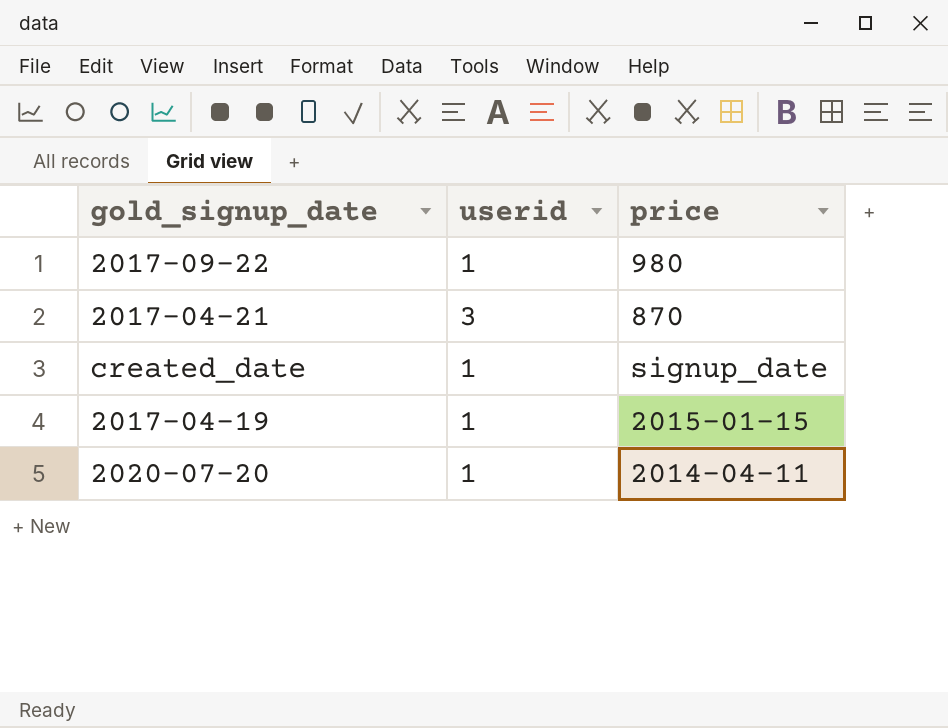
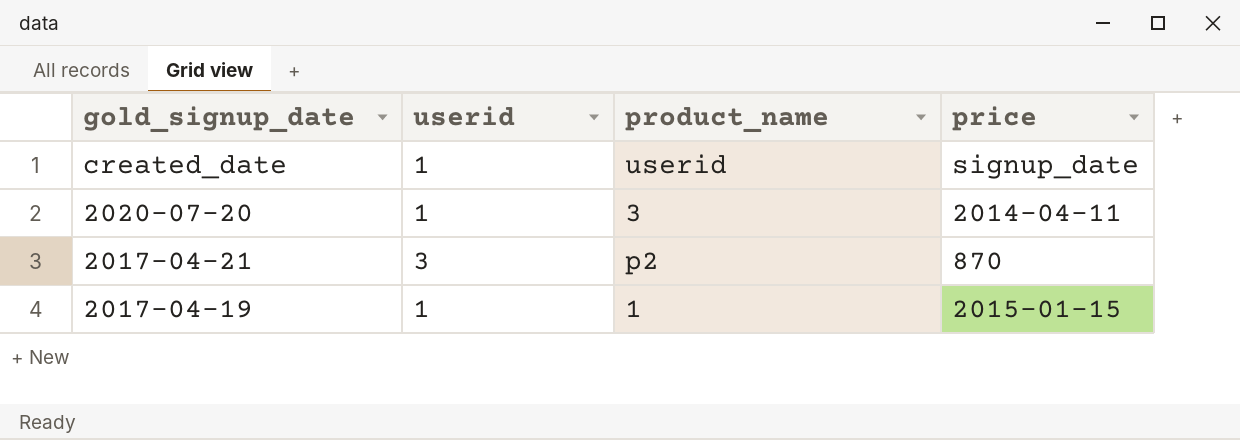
row order: none -> gold_signup_date descending
column product_name | position: none -> 3
row 2017-09-22: 1 | 980 -> none

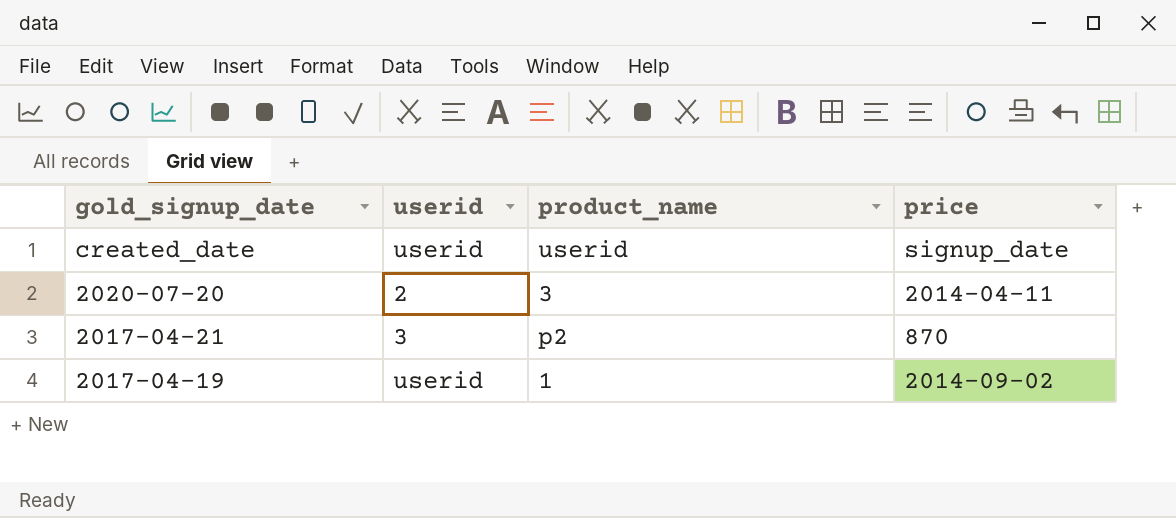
created_date | userid: 1 -> userid
2020-07-20 | userid: 1 -> 2
2017-04-19 | userid: 1 -> userid
2017-04-19 | price: 2015-01-15 -> 2014-09-02

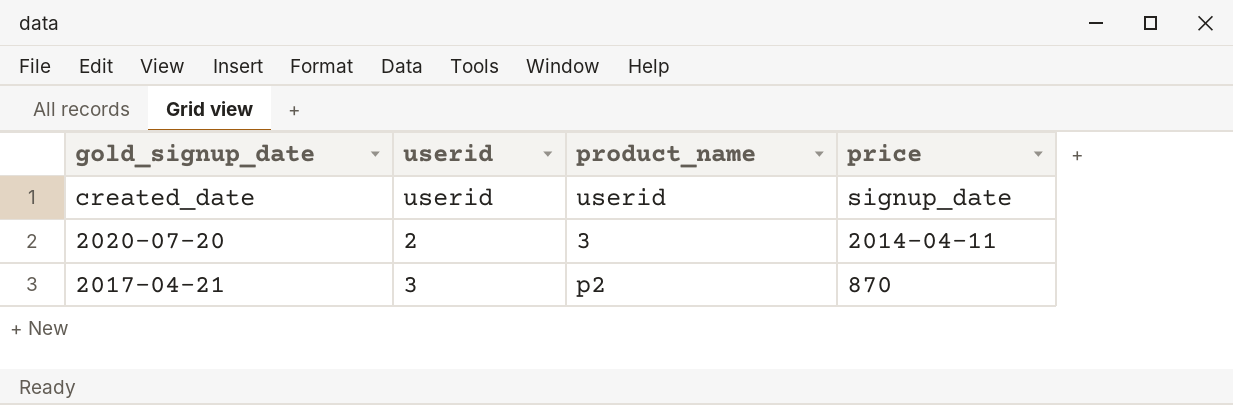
row 2017-04-19: userid | 1 | 2014-09-02 -> none

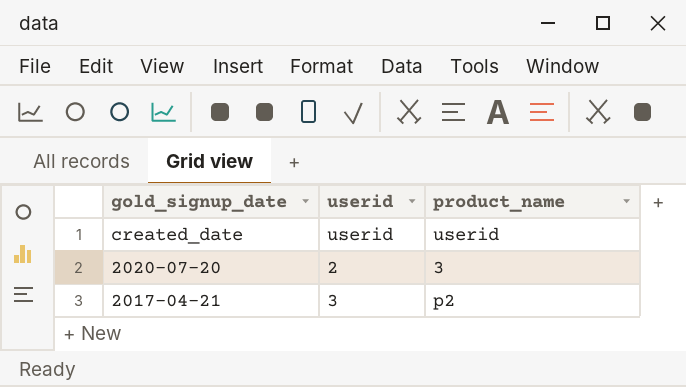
column price | position: 4 -> none

